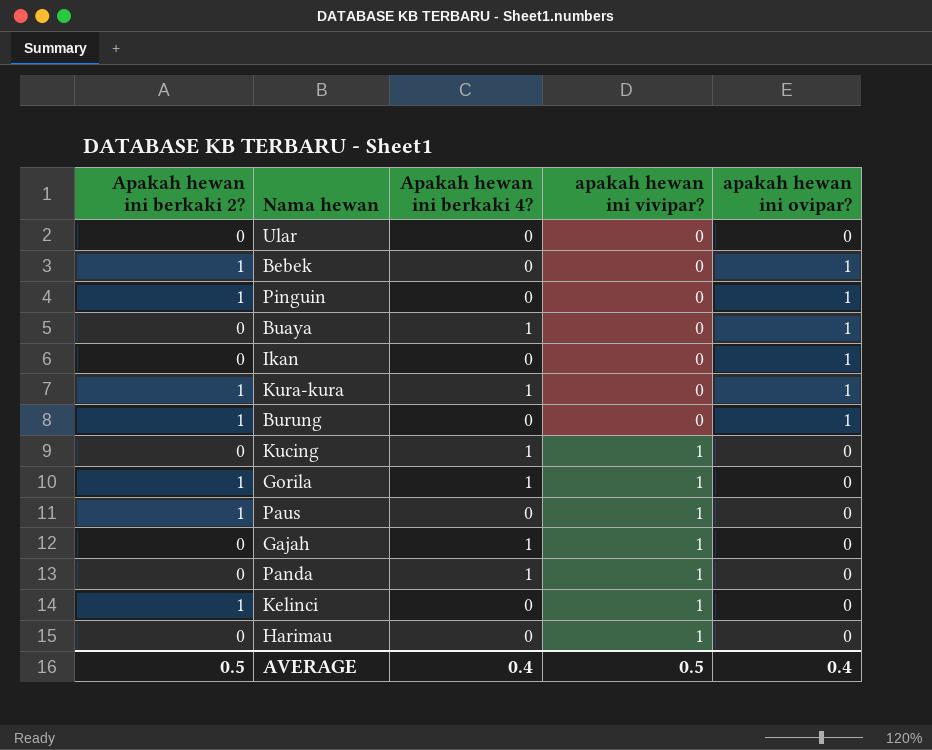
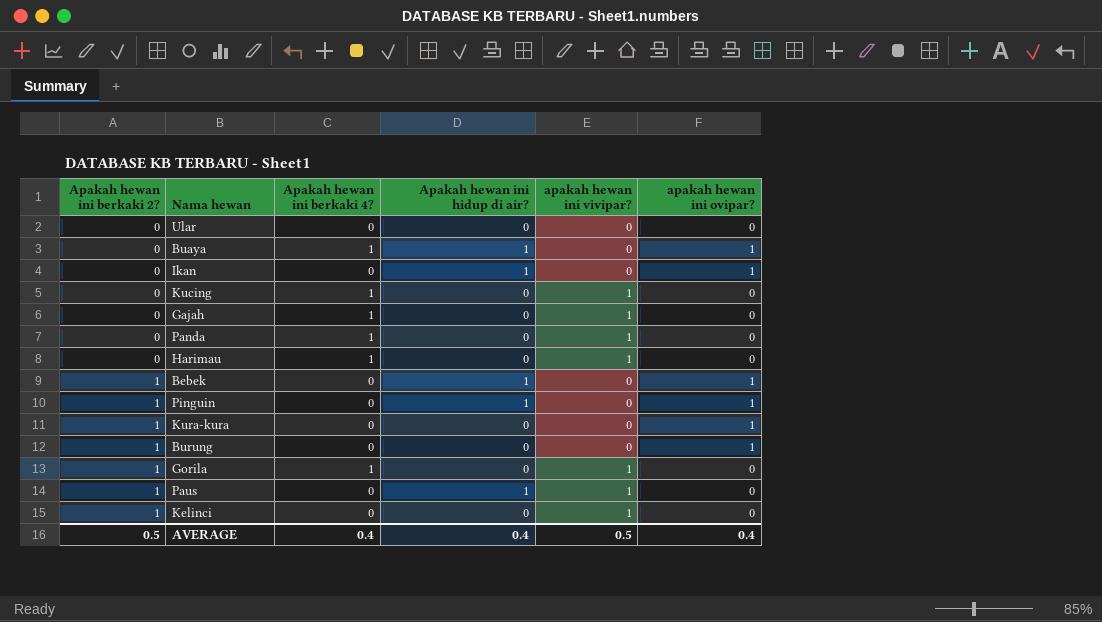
row order: apakah hewan ini vivipar? ascending -> Apakah hewan ini berkaki 2? ascending
column Apakah hewan ini hidup di air? | position: none -> 4
Harimau | Apakah hewan ini berkaki 4?: 0 -> 1
Kura-kura | Apakah hewan ini berkaki 4?: 1 -> 0

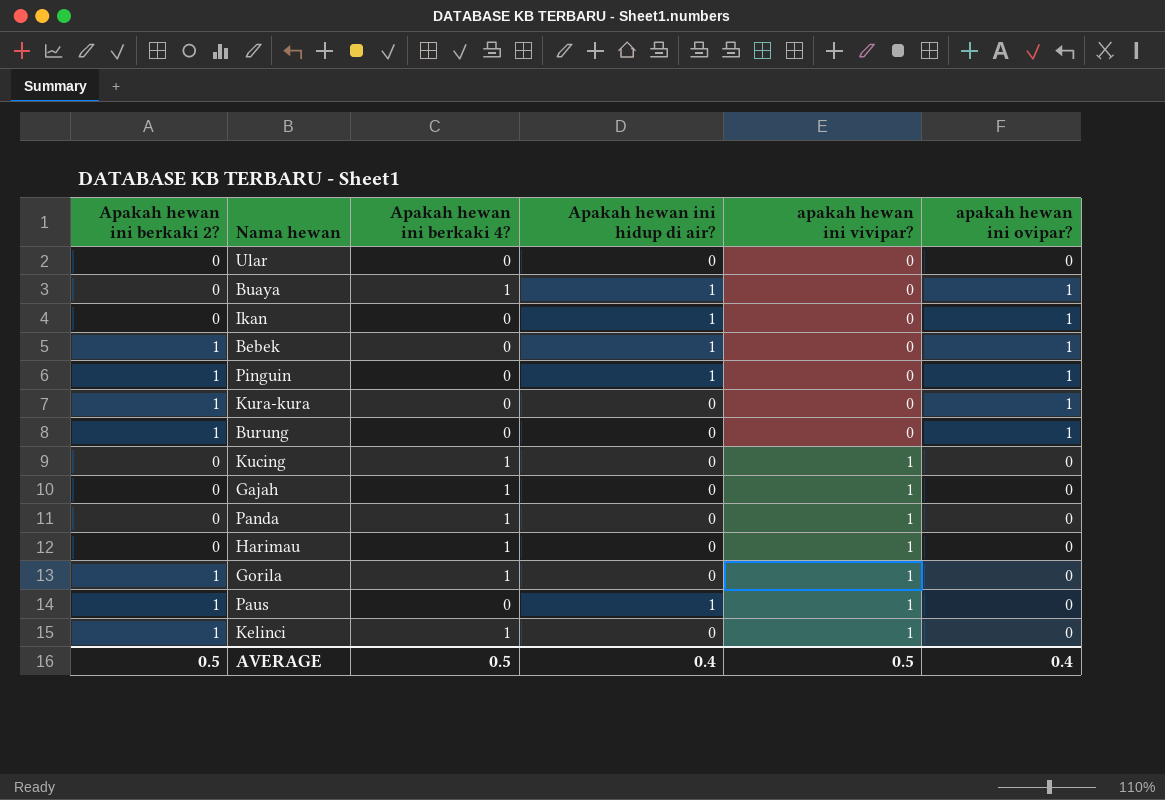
row order: Apakah hewan ini berkaki 2? ascending -> apakah hewan ini vivipar? ascending
Kelinci | Apakah hewan ini berkaki 4?: 0 -> 1
AVERAGE | Apakah hewan ini berkaki 4?: 0.4 -> 0.5

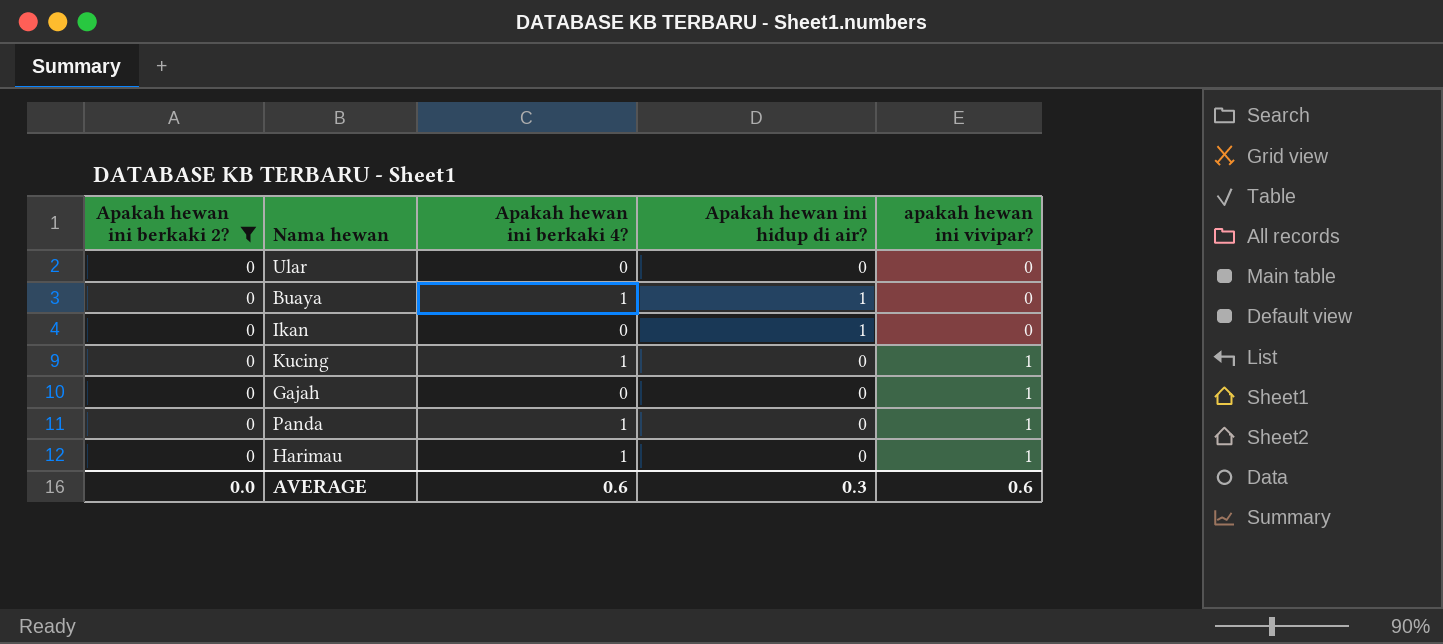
filter: none -> Apakah hewan ini berkaki 2? = 0
column apakah hewan ini ovipar? | position: 6 -> none
Gajah | Apakah hewan ini berkaki 4?: 1 -> 0
AVERAGE | Apakah hewan ini berkaki 2?: 0.5 -> 0.0
AVERAGE | Apakah hewan ini berkaki 4?: 0.5 -> 0.6
AVERAGE | Apakah hewan ini hidup di air?: 0.4 -> 0.3
AVERAGE | apakah hewan ini vivipar?: 0.5 -> 0.6

